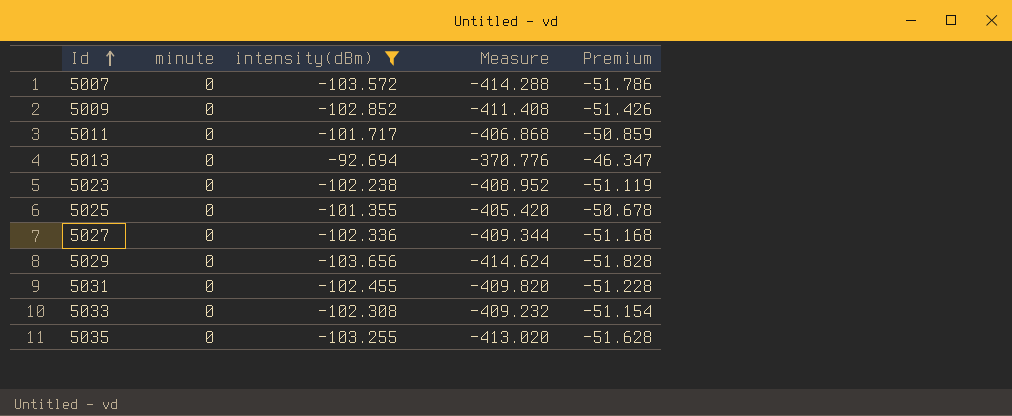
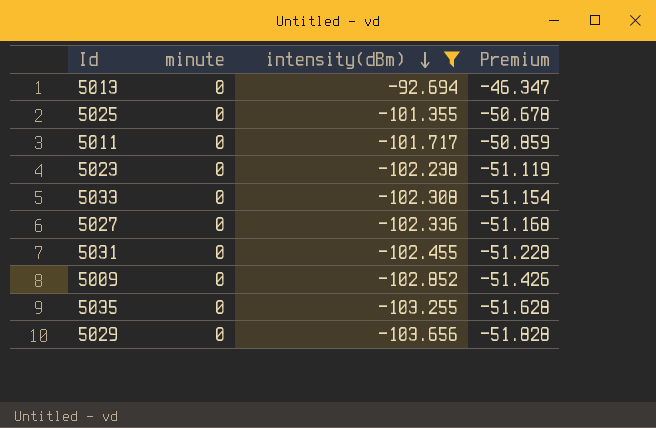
row order: Id ascending -> intensity(dBm) descending
column Measure | formula: [intensity(dBm)] * 4 -> none
row 5007: 0 | -103.572 | -414.288 | -51.786 -> none

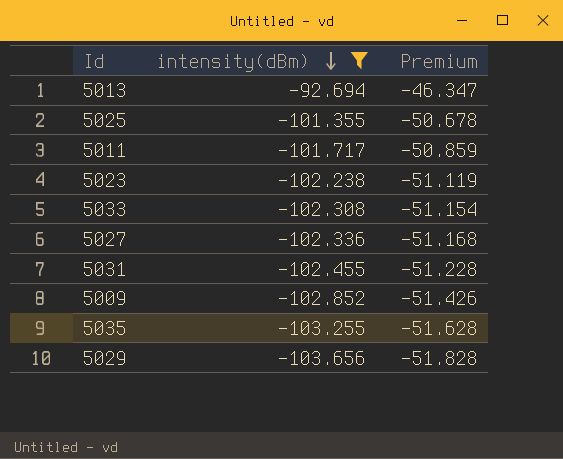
column minute | position: 2 -> none

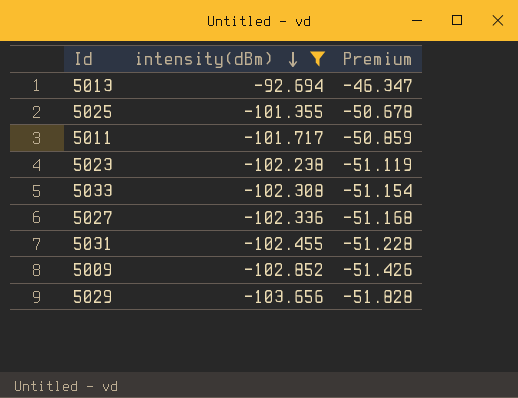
row 5035: -103.255 | -51.628 -> none

